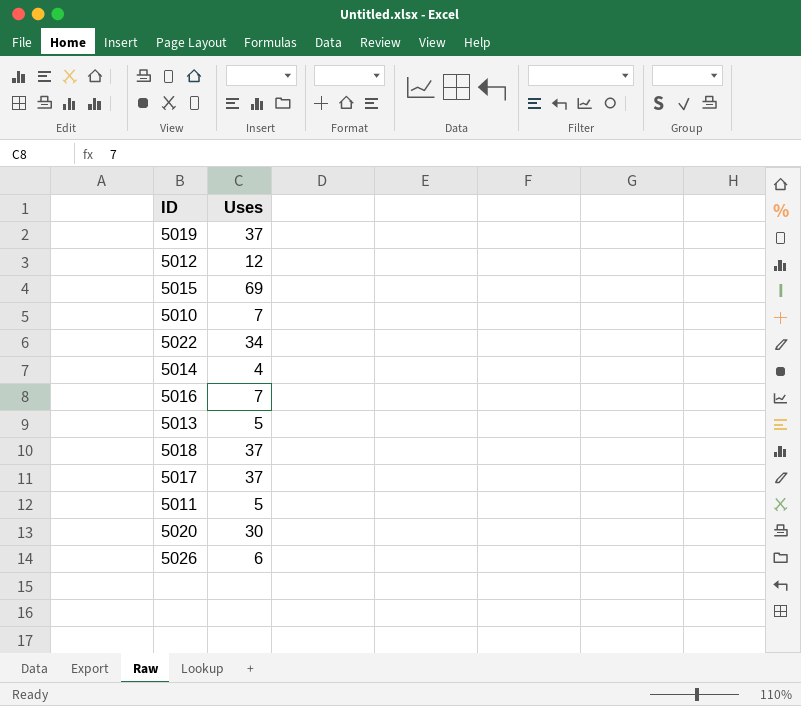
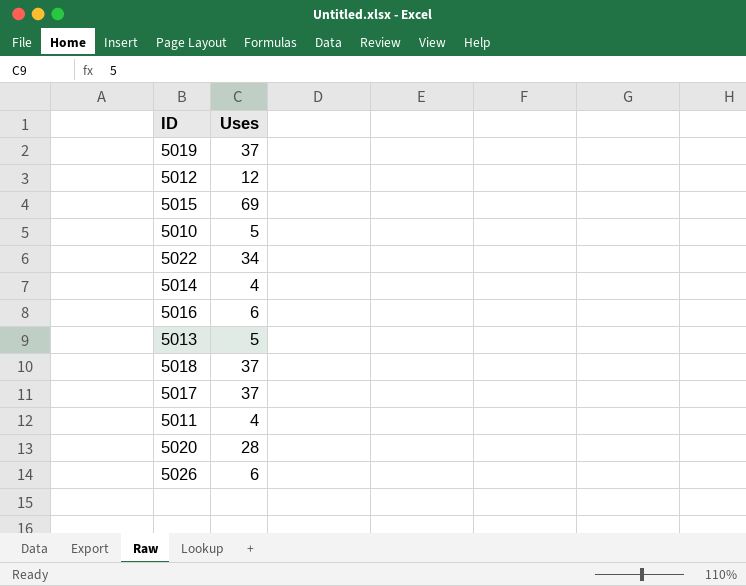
5010 | Uses: 7 -> 5
5016 | Uses: 7 -> 6
5011 | Uses: 5 -> 4
5020 | Uses: 30 -> 28

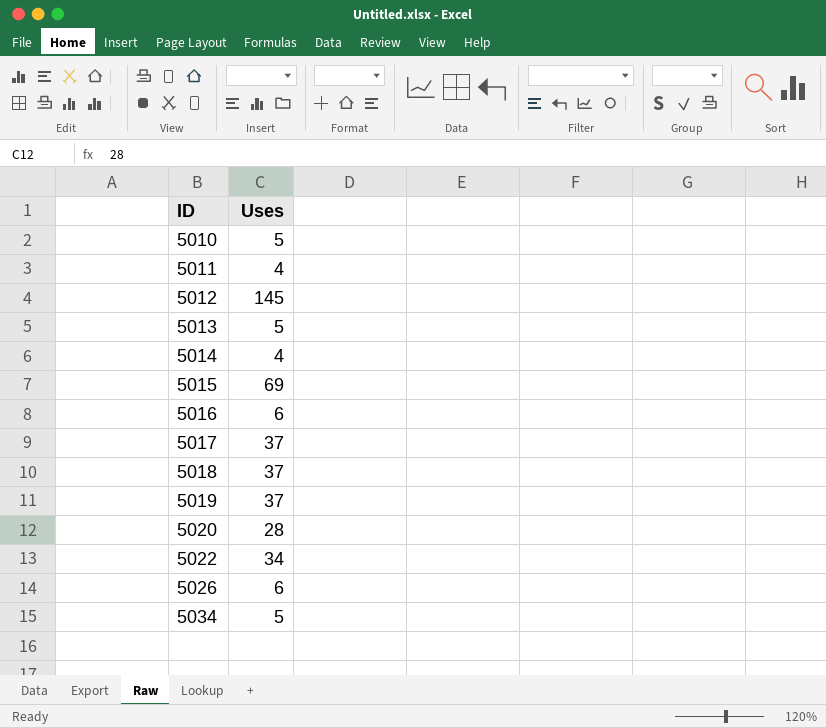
row order: none -> ID ascending
5012 | Uses: 12 -> 145
row 5034: none -> 5

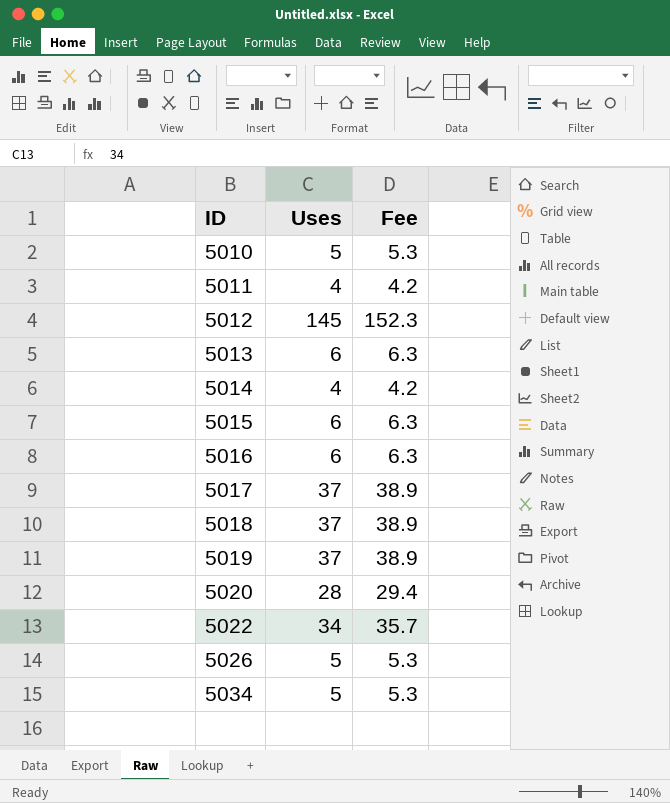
column Fee | formula: none -> [Uses] * 1.05
5013 | Uses: 5 -> 6
5015 | Uses: 69 -> 6
5026 | Uses: 6 -> 5

